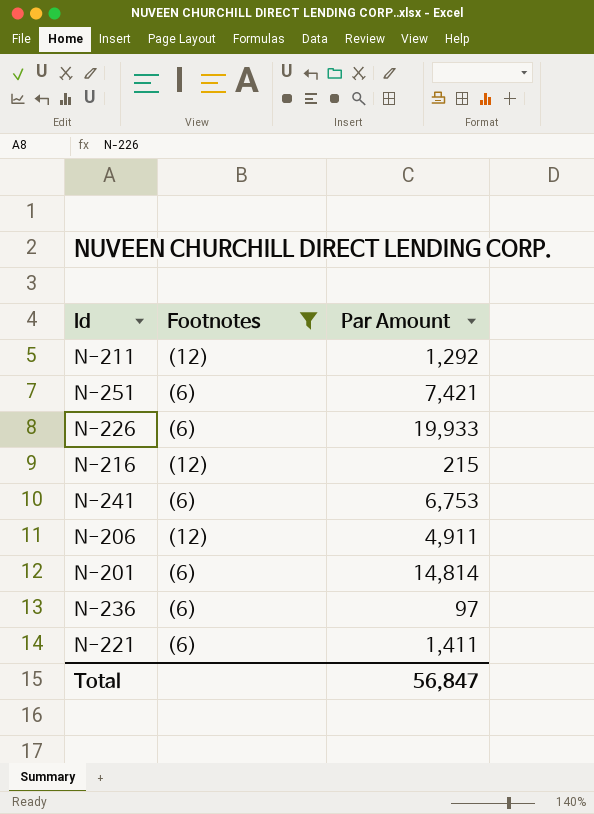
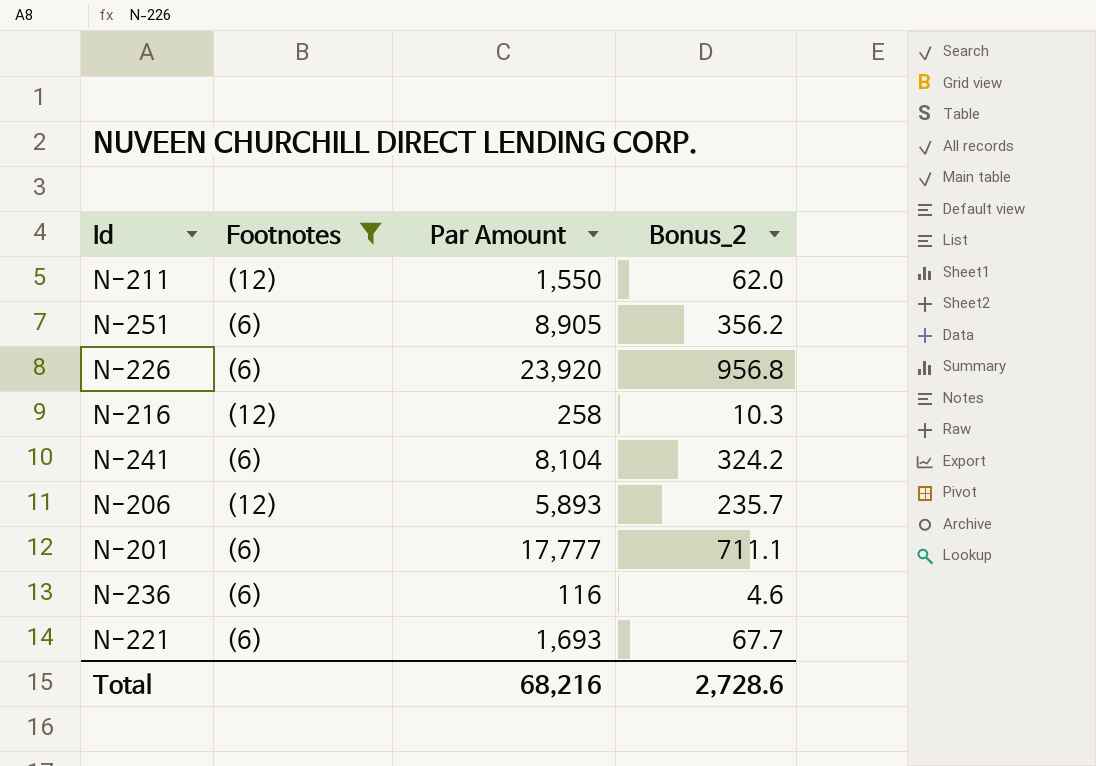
column Bonus_2 | formula: none -> [Par Amount] * 0.04
N-211 | Par Amount: 1,292 -> 1,550
N-251 | Par Amount: 7,421 -> 8,905
N-226 | Par Amount: 19,933 -> 23,920
N-216 | Par Amount: 215 -> 258
N-241 | Par Amount: 6,753 -> 8,104
N-206 | Par Amount: 4,911 -> 5,893
N-201 | Par Amount: 14,814 -> 17,777
N-236 | Par Amount: 97 -> 116
N-221 | Par Amount: 1,411 -> 1,693
Total | Par Amount: 56,847 -> 68,216

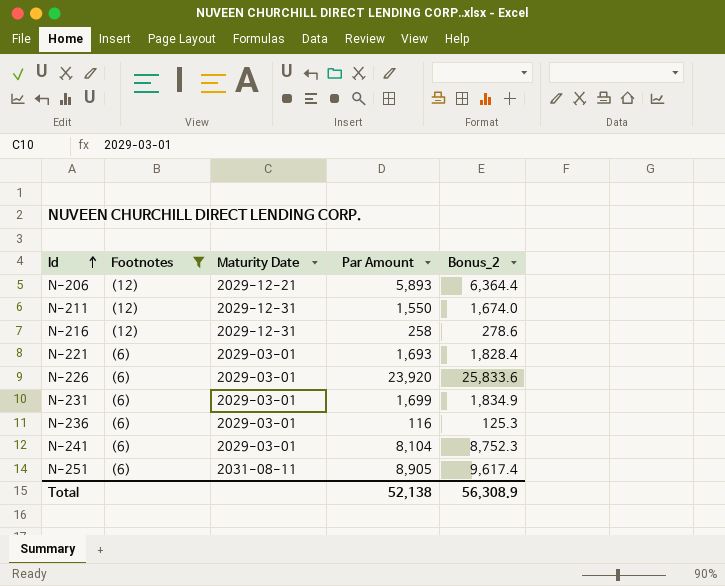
row order: none -> Id ascending
column Maturity Date | position: none -> 3
column Bonus_2 | formula: [Par Amount] * 0.04 -> [Par Amount] * 1.08
row N-201: (6) | 17,777 | 711.1 -> none
row N-231: none -> (6) | 2029-03-01 | 1,699 | 1,834.9
Total | Par Amount: 68,216 -> 52,138
Total | Bonus_2: 2,728.6 -> 56,308.9

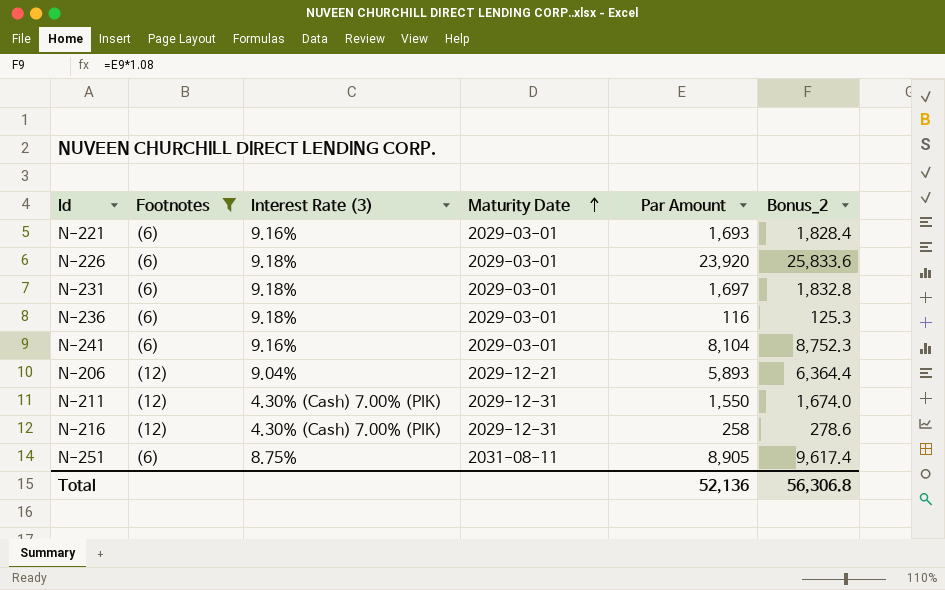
row order: Id ascending -> Maturity Date ascending
column Interest Rate (3) | position: none -> 3
N-231 | Par Amount: 1,699 -> 1,697
N-231 | Bonus_2: 1,834.9 -> 1,832.8
Total | Par Amount: 52,138 -> 52,136
Total | Bonus_2: 56,308.9 -> 56,306.8

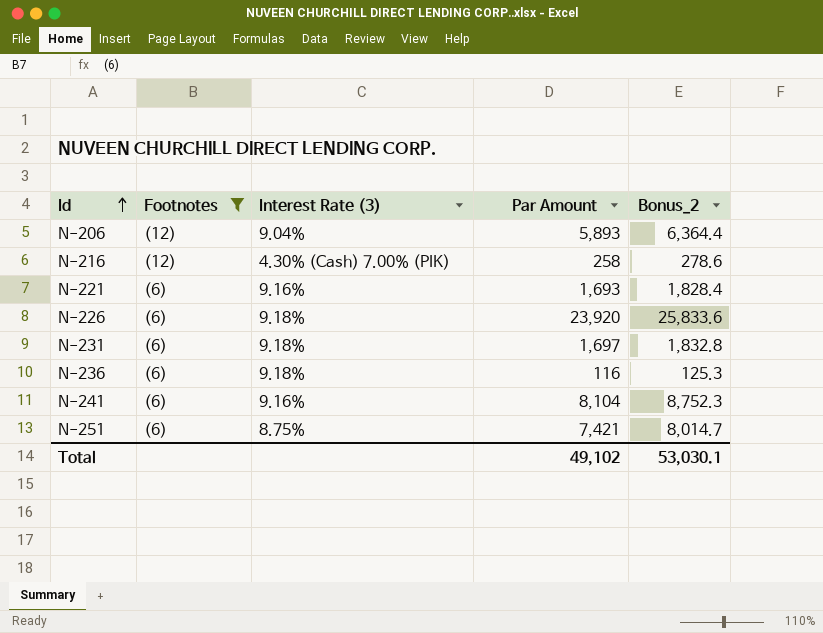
row order: Maturity Date ascending -> Id ascending
column Maturity Date | position: 4 -> none
row N-211: (12) | 4.30% (Cash) 7.00% (PIK) | 2029-12-31 | 1,550 | 1,674.0 -> none
N-251 | Par Amount: 8,905 -> 7,421
N-251 | Bonus_2: 9,617.4 -> 8,014.7
Total | Par Amount: 52,136 -> 49,102
Total | Bonus_2: 56,306.8 -> 53,030.1

